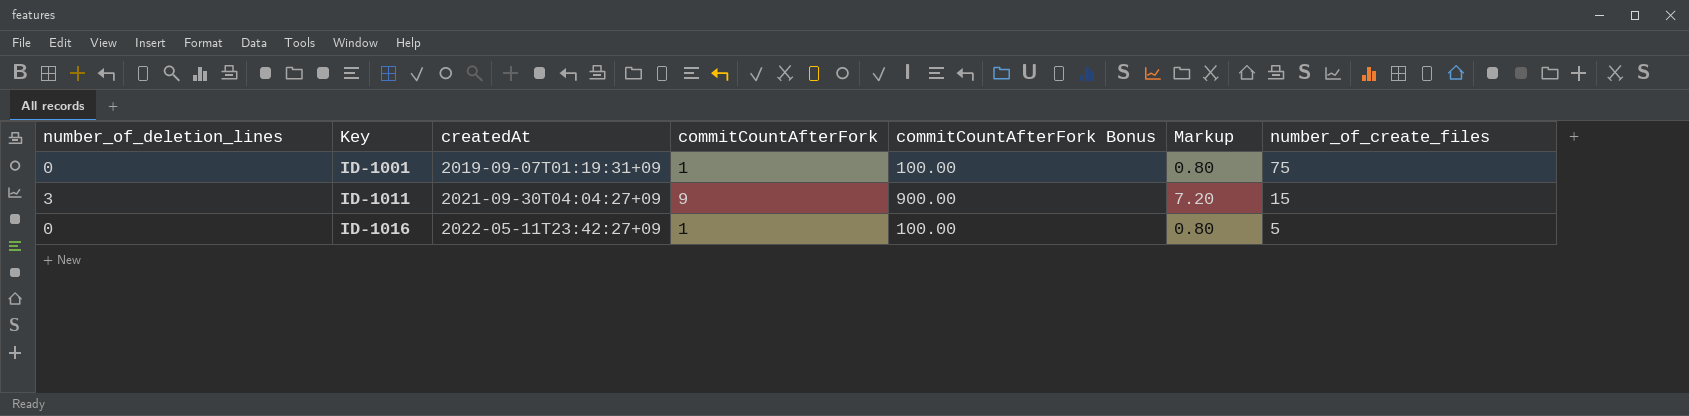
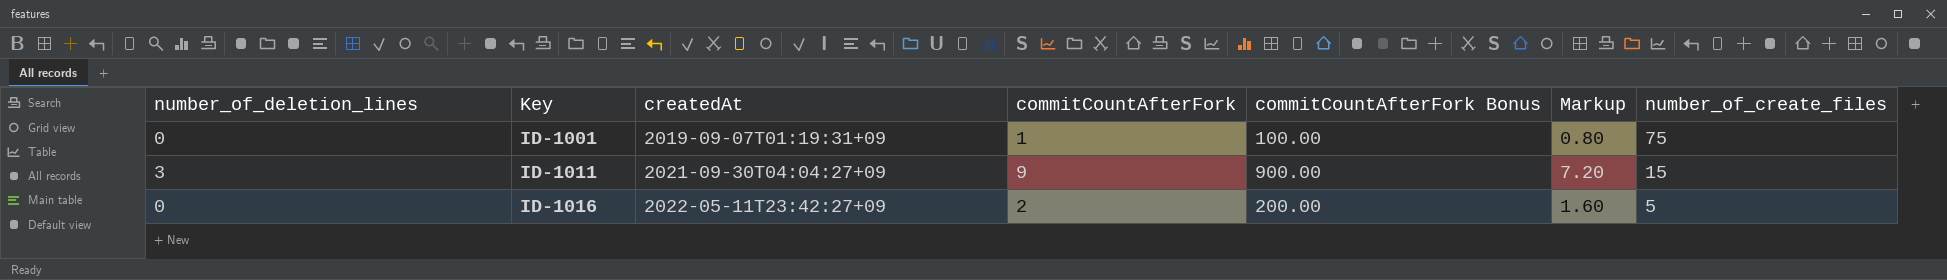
ID-1016 | commitCountAfterFork: 1 -> 2
ID-1016 | commitCountAfterFork Bonus: 100.00 -> 200.00
ID-1016 | Markup: 0.80 -> 1.60

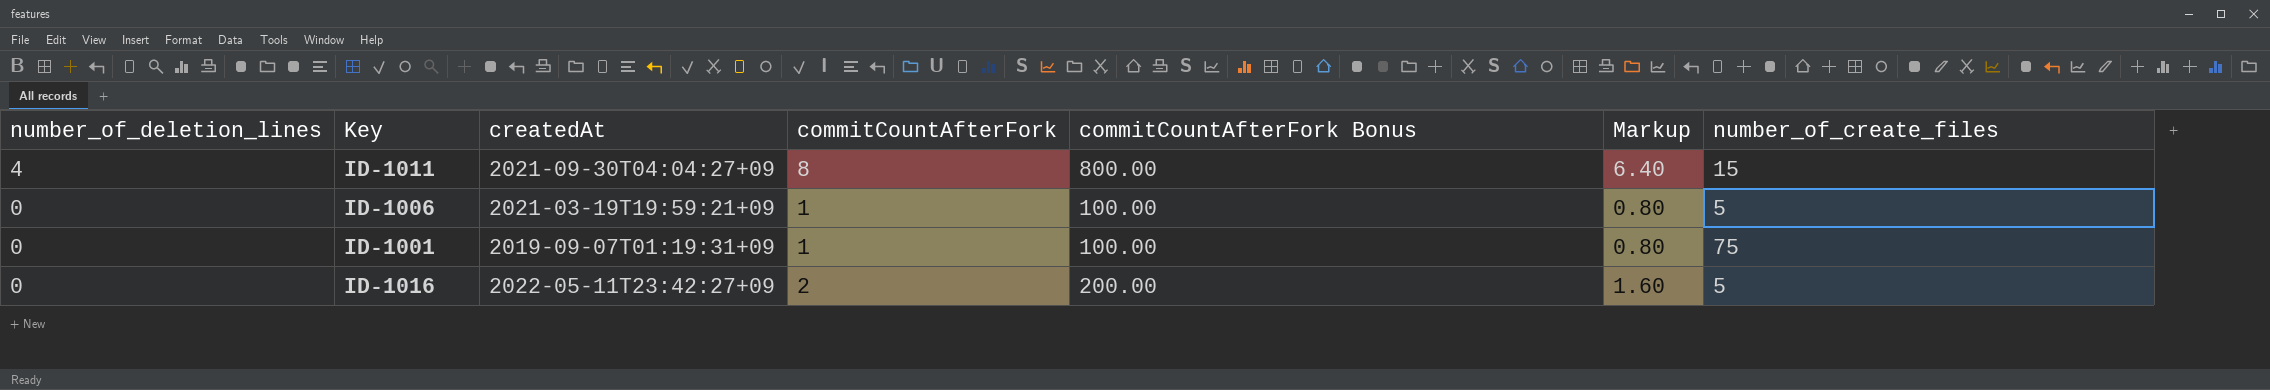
row order: Key ascending -> number_of_deletion_lines descending
ID-1011 | number_of_deletion_lines: 3 -> 4
ID-1011 | commitCountAfterFork: 9 -> 8
ID-1011 | commitCountAfterFork Bonus: 900.00 -> 800.00
ID-1011 | Markup: 7.20 -> 6.40
row ID-1006: none -> 0 | 2021-03-19T19:59:21+09 | 1 | 100.00 | 0.80 | 5

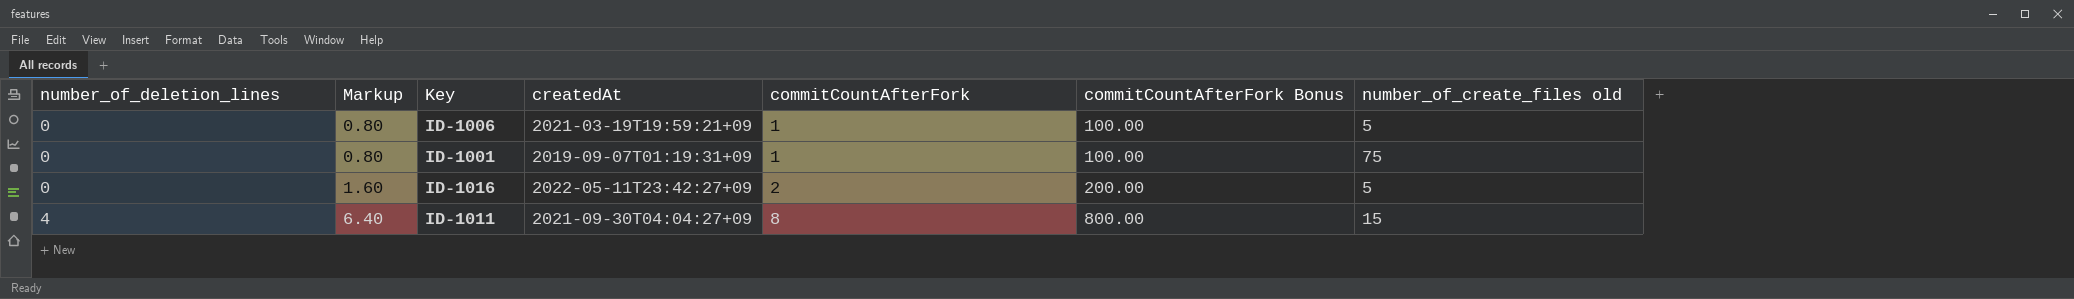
row order: number_of_deletion_lines descending -> number_of_deletion_lines ascending
column Markup | position: 6 -> 2
column name: number_of_create_files -> number_of_create_files old

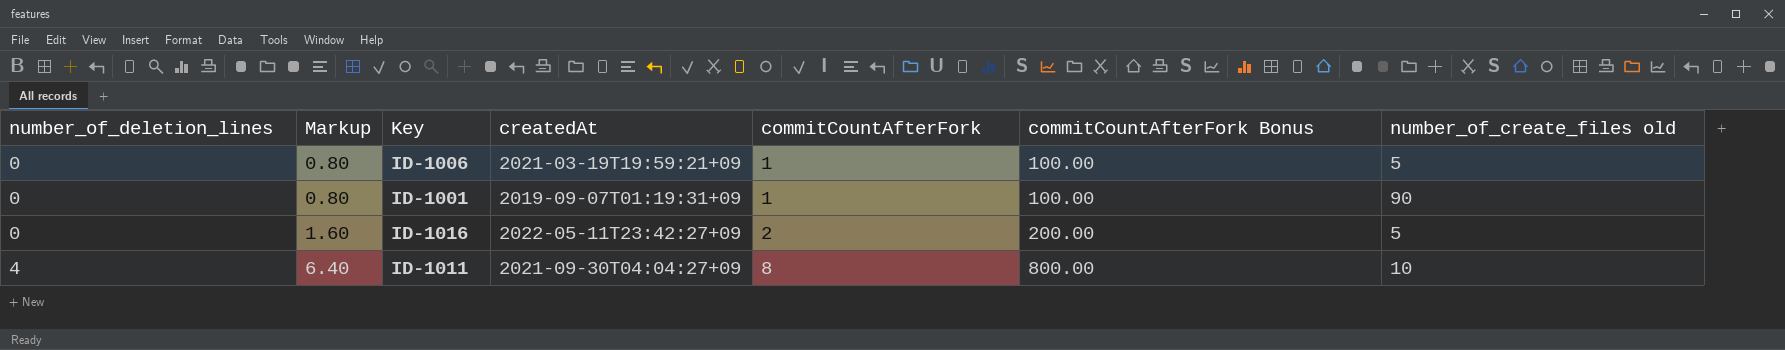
ID-1001 | number_of_create_files old: 75 -> 90
ID-1011 | number_of_create_files old: 15 -> 10

